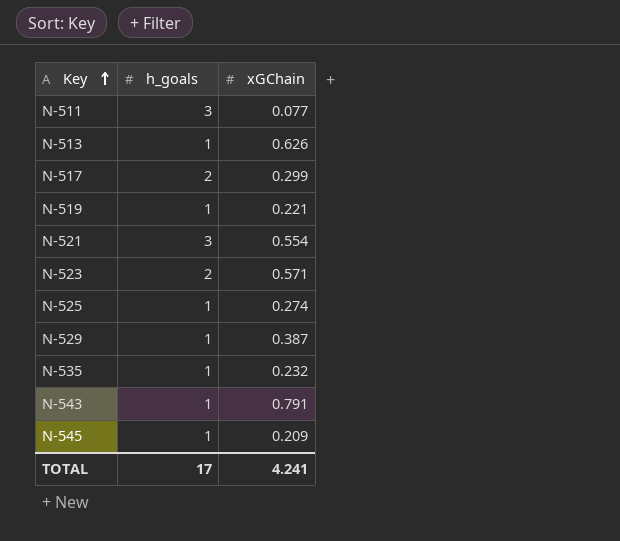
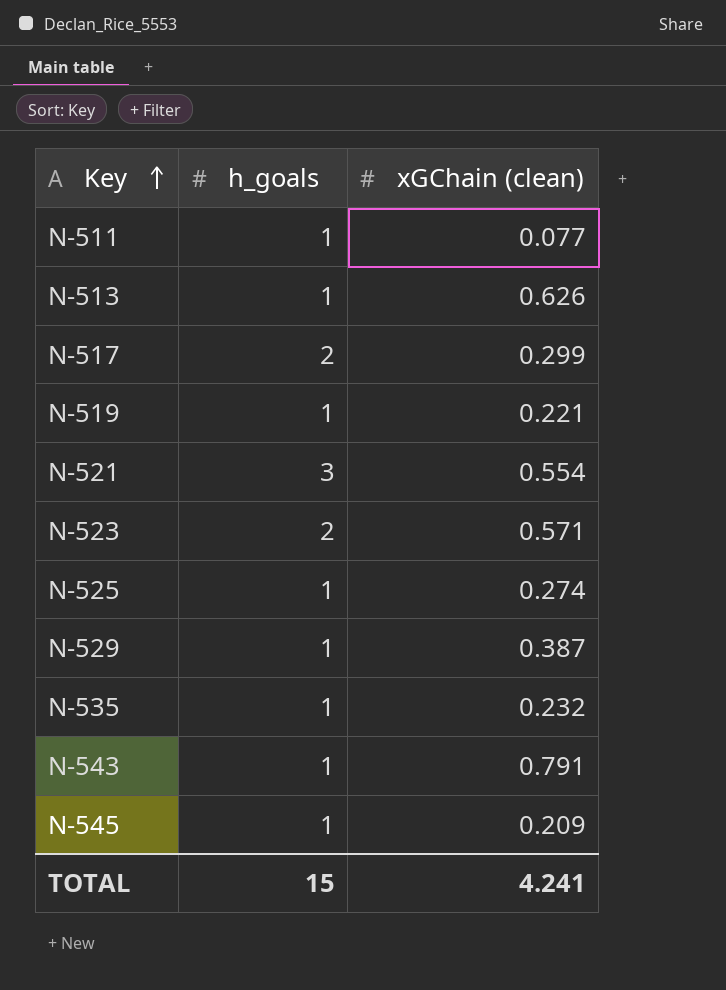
column name: xGChain -> xGChain (clean)
N-511 | h_goals: 3 -> 1
TOTAL | h_goals: 17 -> 15

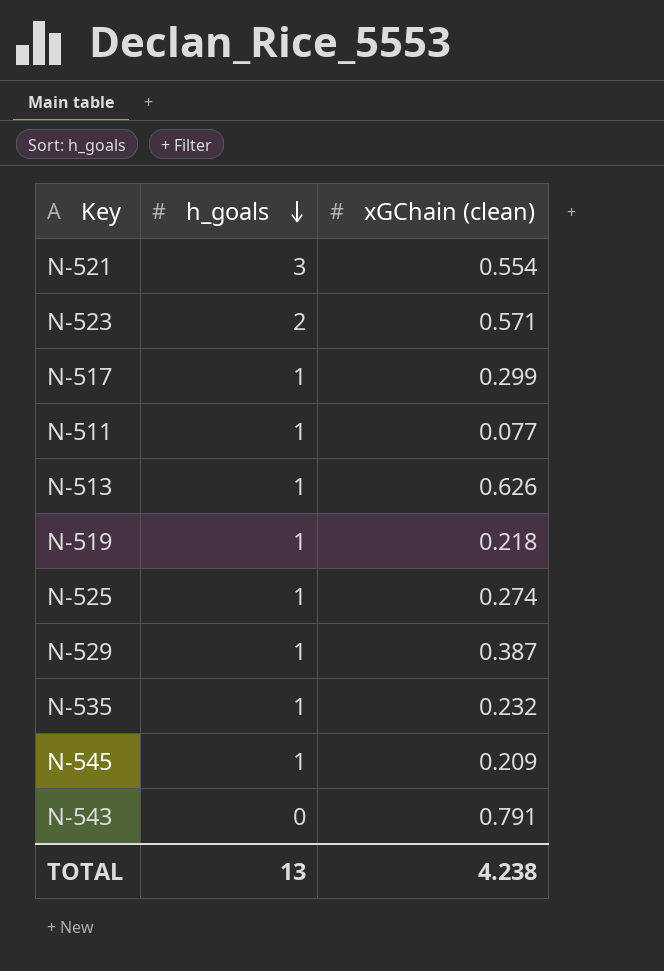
row order: Key ascending -> h_goals descending
N-517 | h_goals: 2 -> 1
N-519 | xGChain (clean): 0.221 -> 0.218
N-543 | h_goals: 1 -> 0
TOTAL | h_goals: 15 -> 13
TOTAL | xGChain (clean): 4.241 -> 4.238

